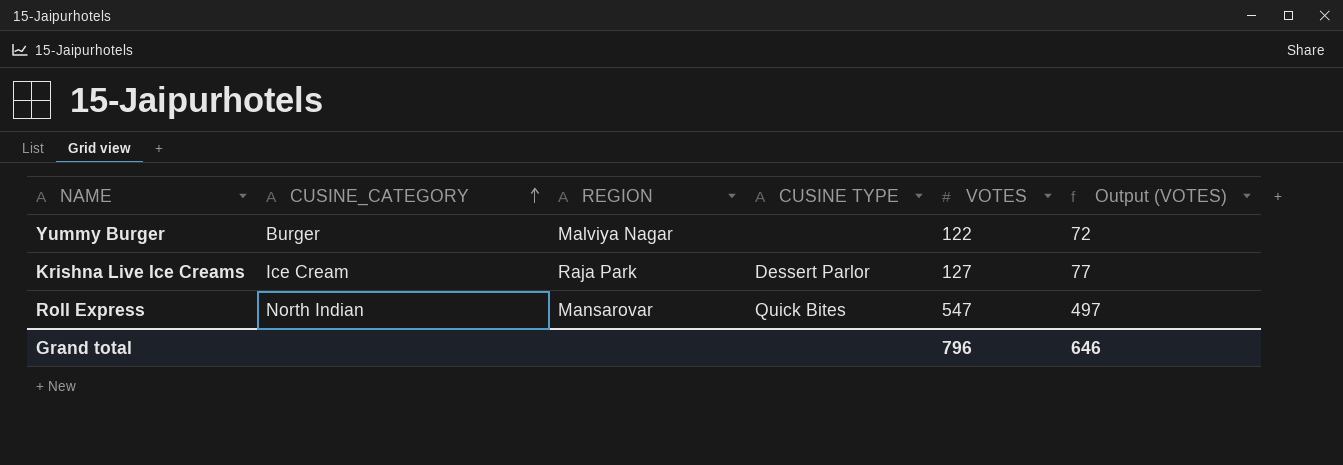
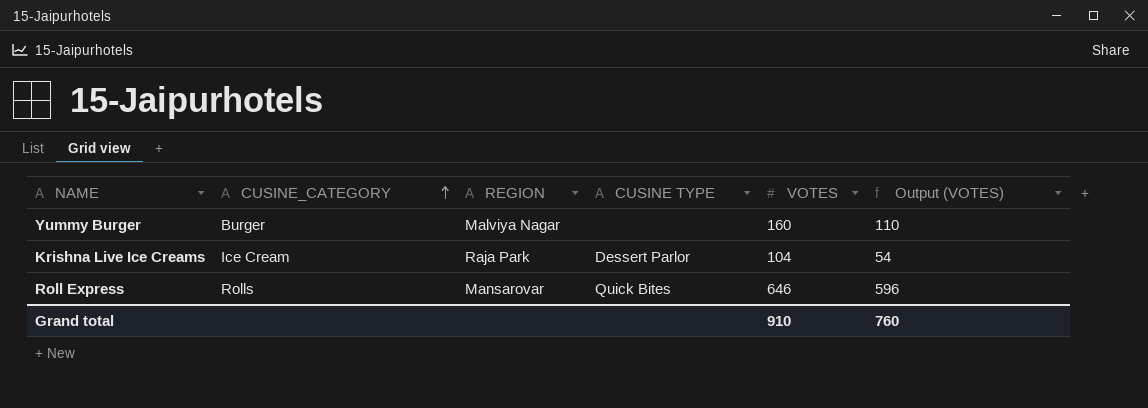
Yummy Burger | VOTES: 122 -> 160
Yummy Burger | Output (VOTES): 72 -> 110
Krishna Live Ice Creams | VOTES: 127 -> 104
Krishna Live Ice Creams | Output (VOTES): 77 -> 54
Roll Express | CUSINE_CATEGORY: North Indian -> Rolls
Roll Express | VOTES: 547 -> 646
Roll Express | Output (VOTES): 497 -> 596
Grand total | VOTES: 796 -> 910
Grand total | Output (VOTES): 646 -> 760

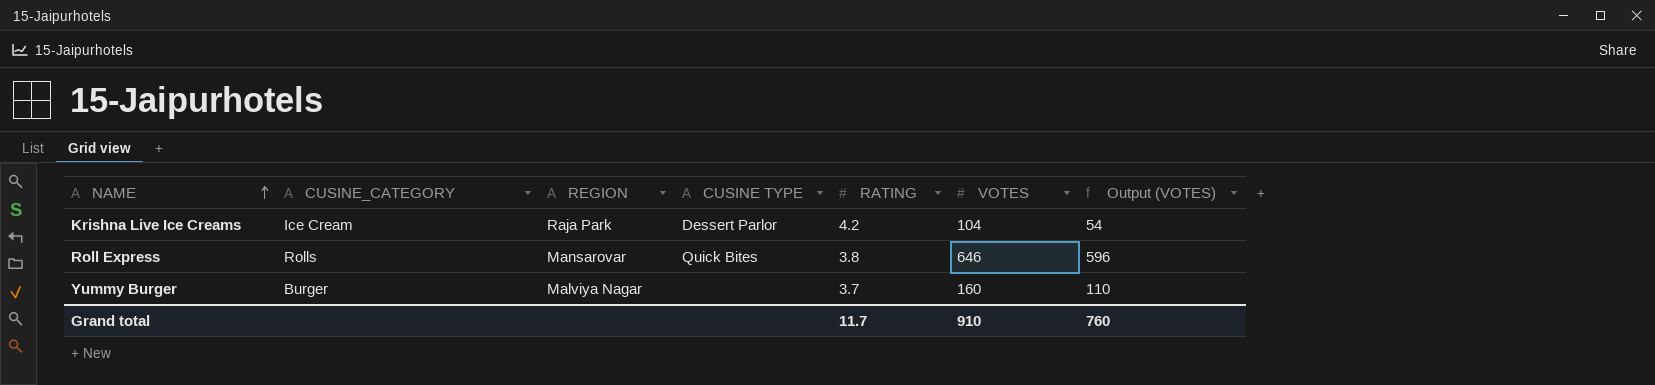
row order: CUSINE_CATEGORY ascending -> NAME ascending
column RATING | position: none -> 5

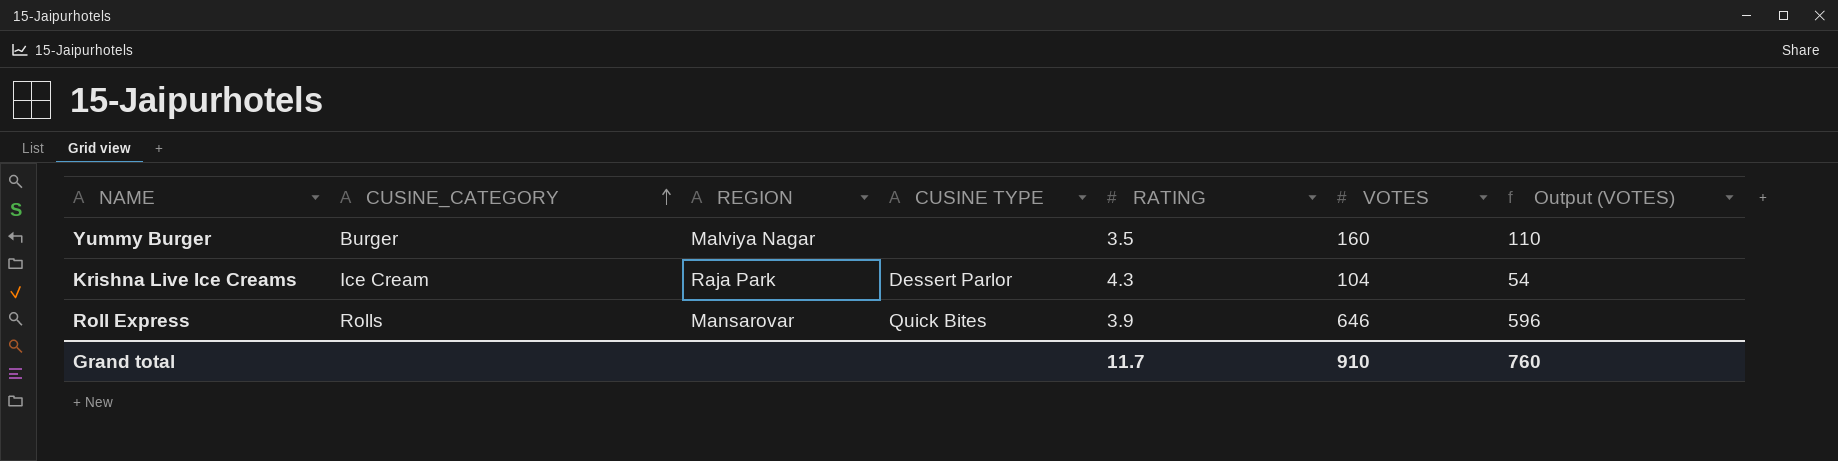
row order: NAME ascending -> CUSINE_CATEGORY ascending
Yummy Burger | RATING: 3.7 -> 3.5
Krishna Live Ice Creams | RATING: 4.2 -> 4.3
Roll Express | RATING: 3.8 -> 3.9

